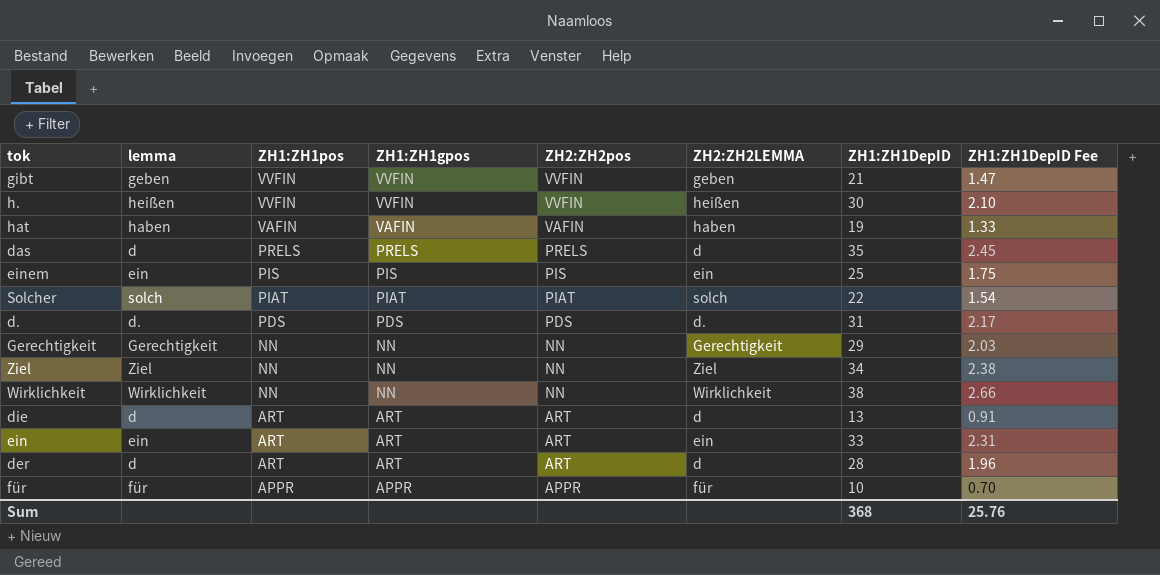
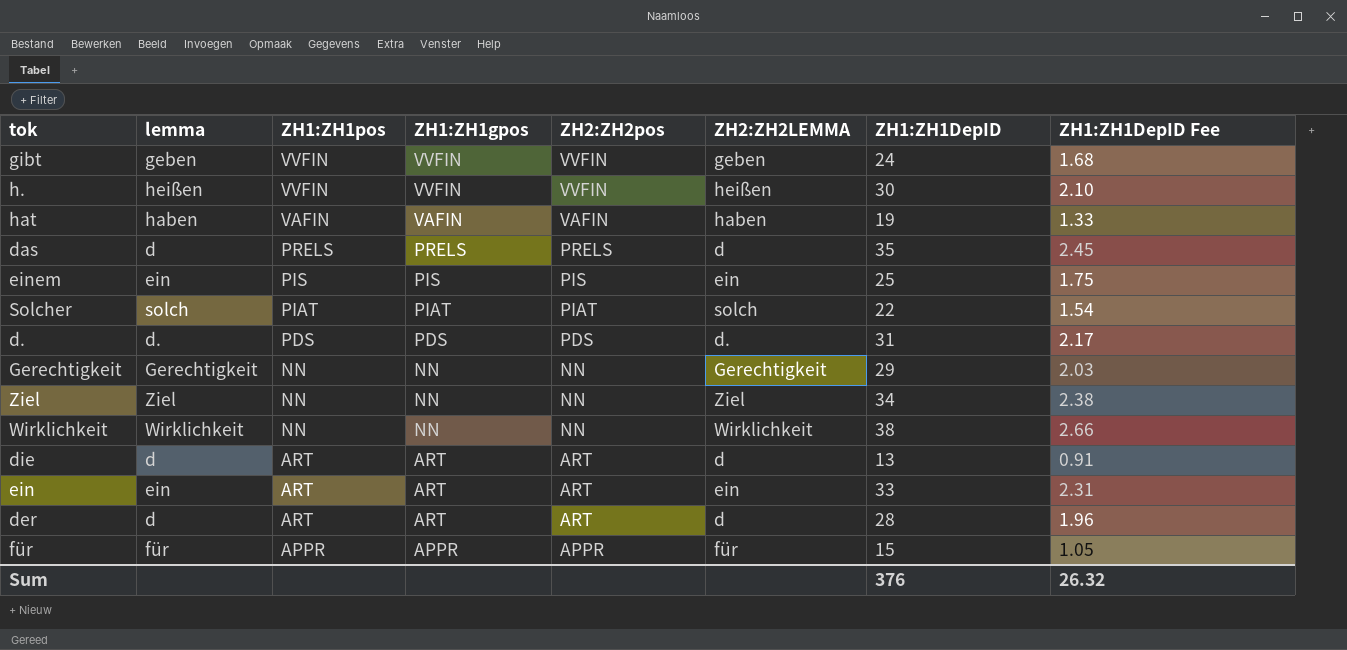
gibt | ZH1:ZH1DepID: 21 -> 24
gibt | ZH1:ZH1DepID Fee: 1.47 -> 1.68
für | ZH1:ZH1DepID: 10 -> 15
für | ZH1:ZH1DepID Fee: 0.70 -> 1.05
Sum | ZH1:ZH1DepID: 368 -> 376
Sum | ZH1:ZH1DepID Fee: 25.76 -> 26.32

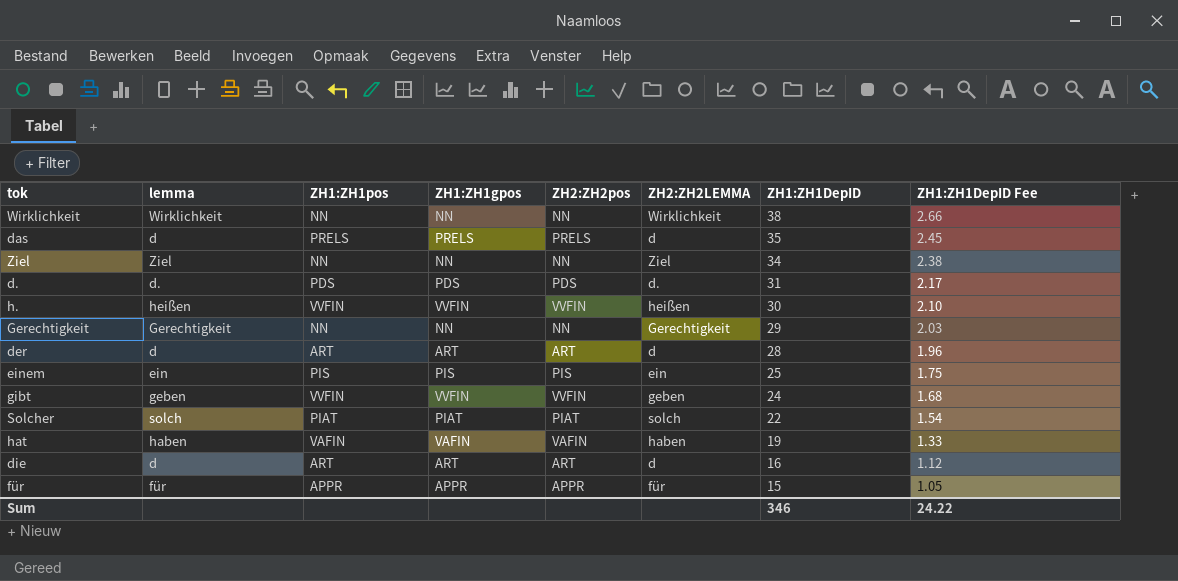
row order: ZH1:ZH1pos descending -> ZH1:ZH1DepID descending
row ein: ein | ART | ART | ART | ein | 33 | 2.31 -> none
die | ZH1:ZH1DepID: 13 -> 16
die | ZH1:ZH1DepID Fee: 0.91 -> 1.12
Sum | ZH1:ZH1DepID: 376 -> 346
Sum | ZH1:ZH1DepID Fee: 26.32 -> 24.22

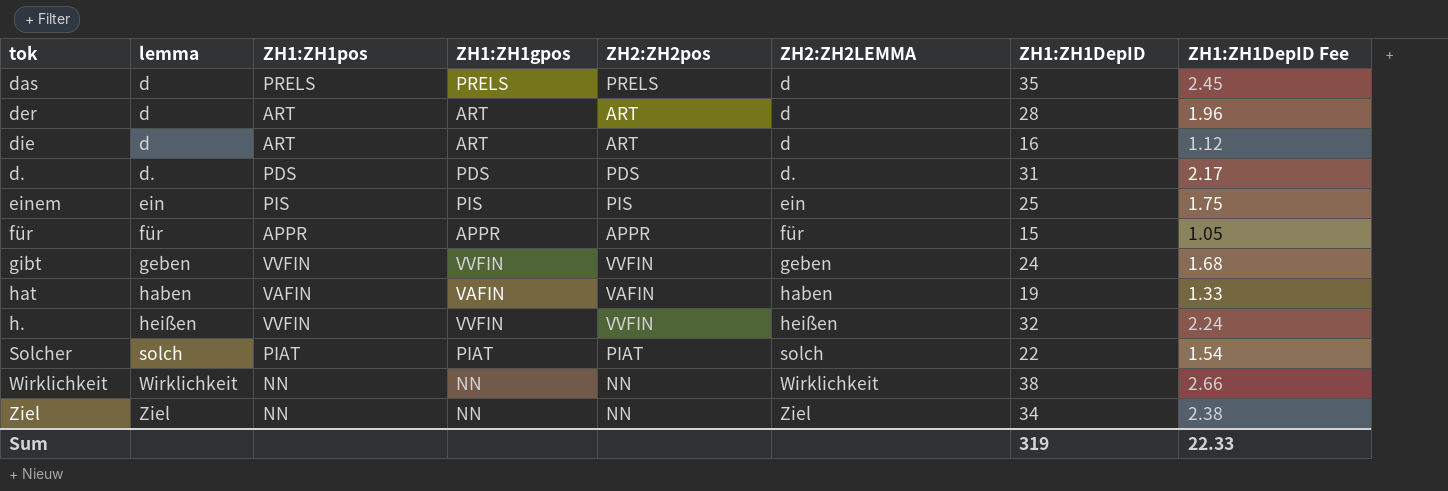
row order: ZH1:ZH1DepID descending -> lemma ascending
row Gerechtigkeit: Gerechtigkeit | NN | NN | NN | Gerechtigkeit | 29 | 2.03 -> none
h. | ZH1:ZH1DepID: 30 -> 32
h. | ZH1:ZH1DepID Fee: 2.10 -> 2.24
Sum | ZH1:ZH1DepID: 346 -> 319
Sum | ZH1:ZH1DepID Fee: 24.22 -> 22.33

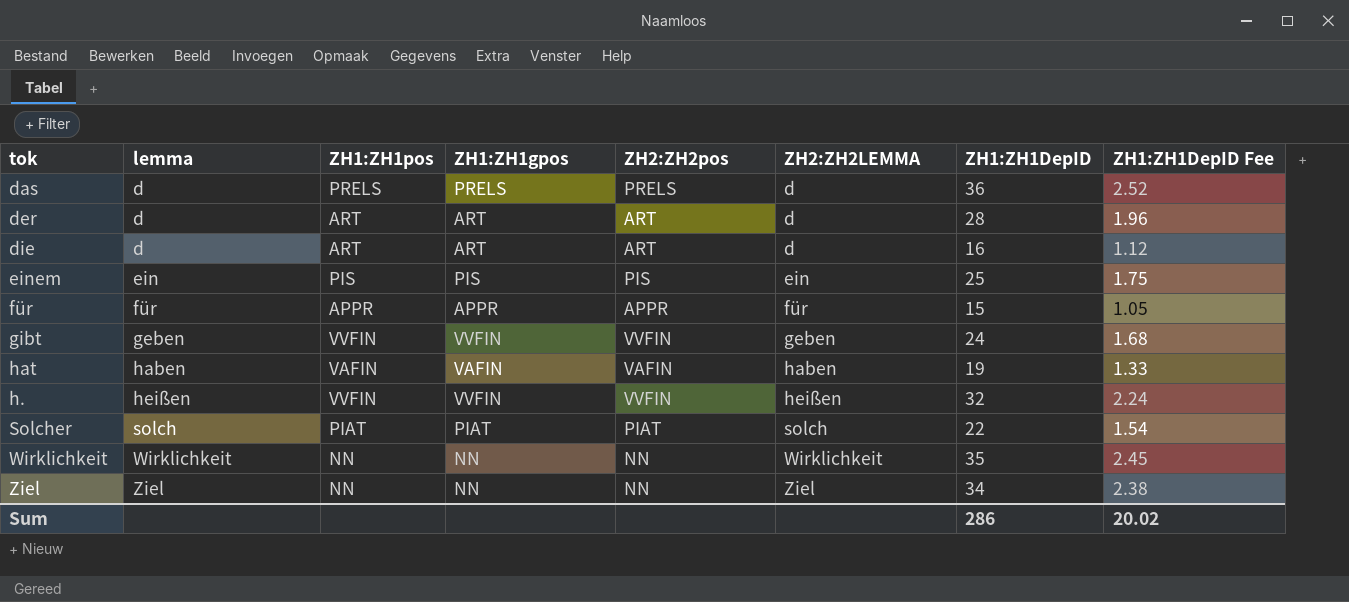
row d.: d. | PDS | PDS | PDS | d. | 31 | 2.17 -> none
das | ZH1:ZH1DepID: 35 -> 36
das | ZH1:ZH1DepID Fee: 2.45 -> 2.52
Wirklichkeit | ZH1:ZH1DepID: 38 -> 35
Wirklichkeit | ZH1:ZH1DepID Fee: 2.66 -> 2.45
Sum | ZH1:ZH1DepID: 319 -> 286
Sum | ZH1:ZH1DepID Fee: 22.33 -> 20.02

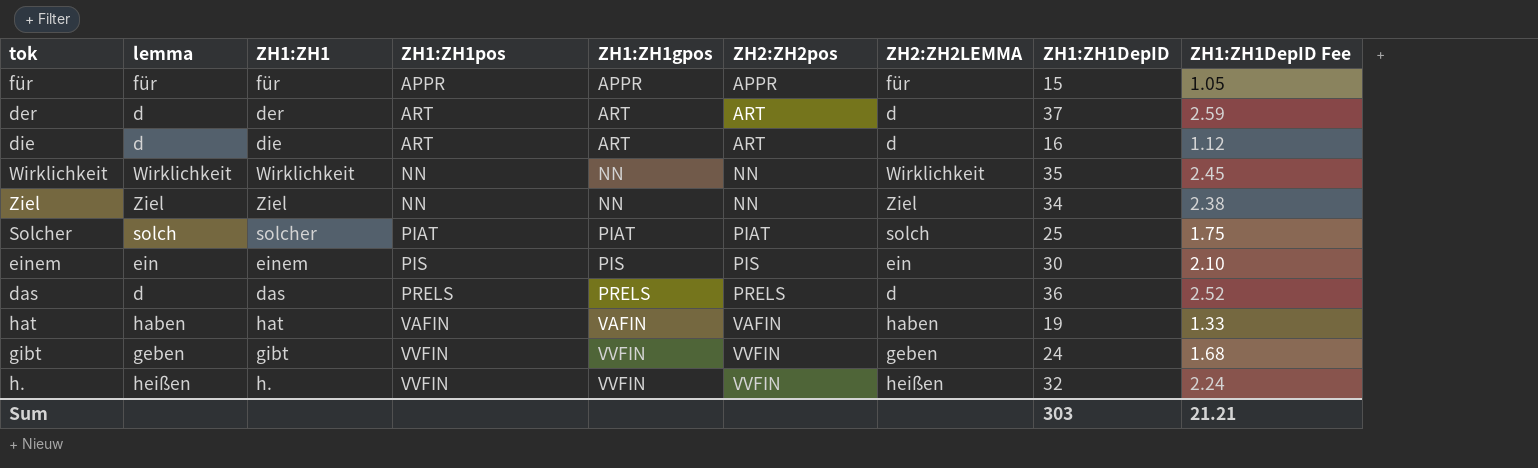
row order: lemma ascending -> ZH1:ZH1pos ascending
column ZH1:ZH1 | position: none -> 3
der | ZH1:ZH1DepID: 28 -> 37
der | ZH1:ZH1DepID Fee: 1.96 -> 2.59
Solcher | ZH1:ZH1DepID: 22 -> 25
Solcher | ZH1:ZH1DepID Fee: 1.54 -> 1.75
einem | ZH1:ZH1DepID: 25 -> 30
einem | ZH1:ZH1DepID Fee: 1.75 -> 2.10
Sum | ZH1:ZH1DepID: 286 -> 303
Sum | ZH1:ZH1DepID Fee: 20.02 -> 21.21

